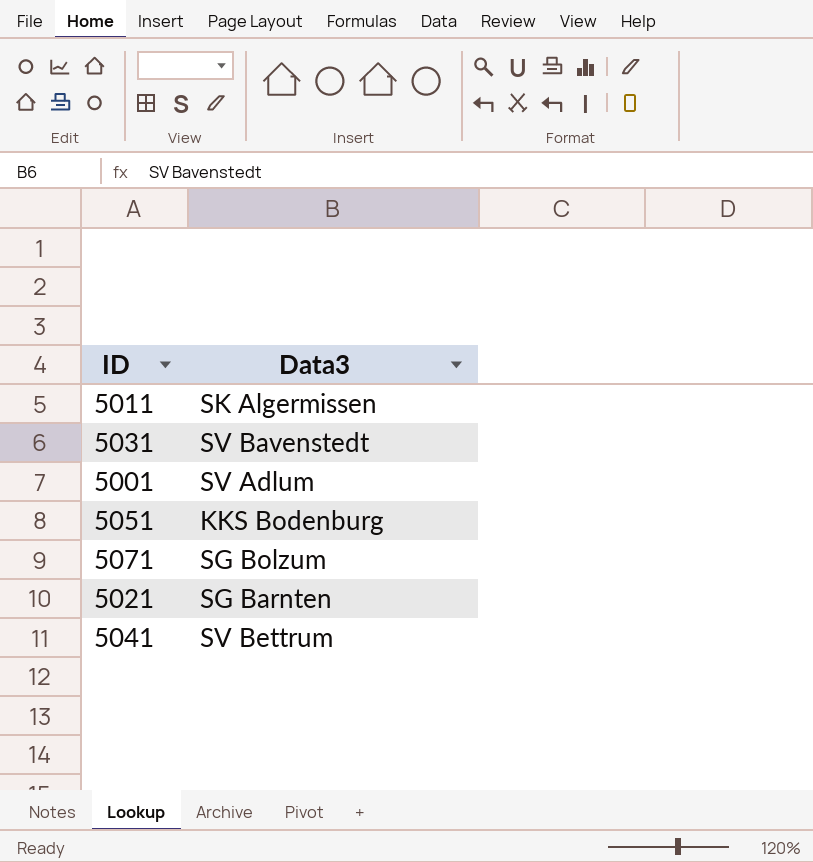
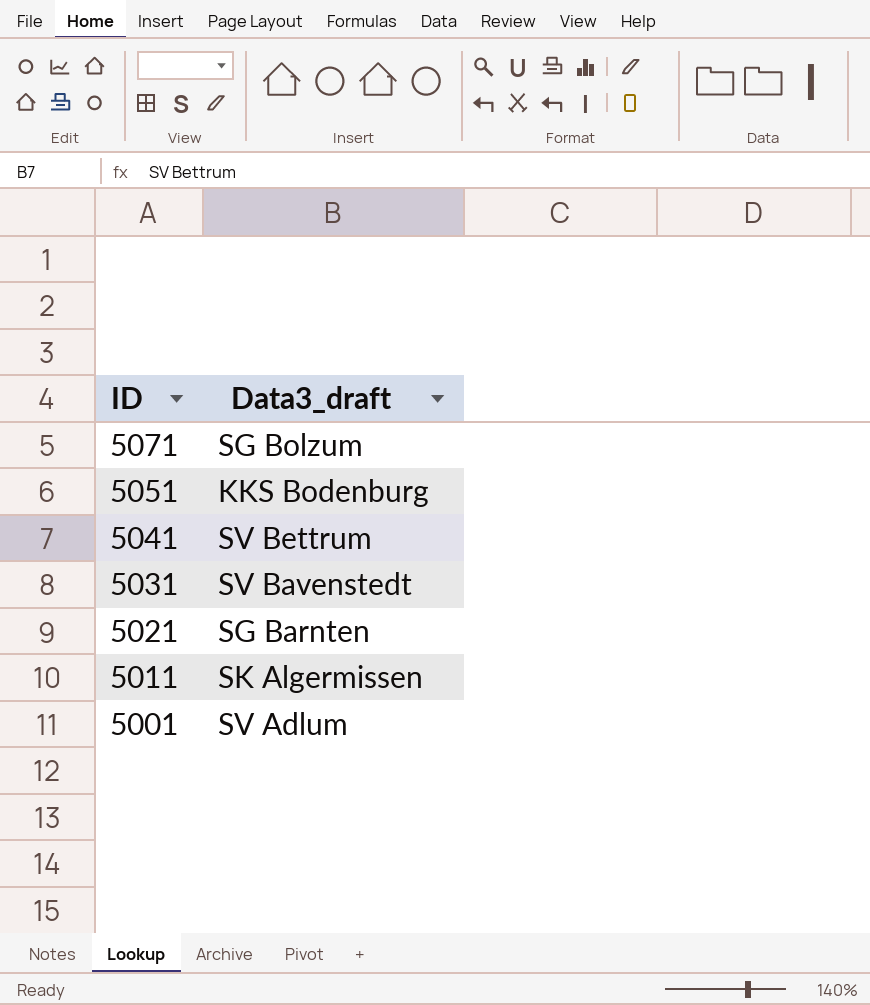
row order: none -> ID descending
column name: Data3 -> Data3_draft

